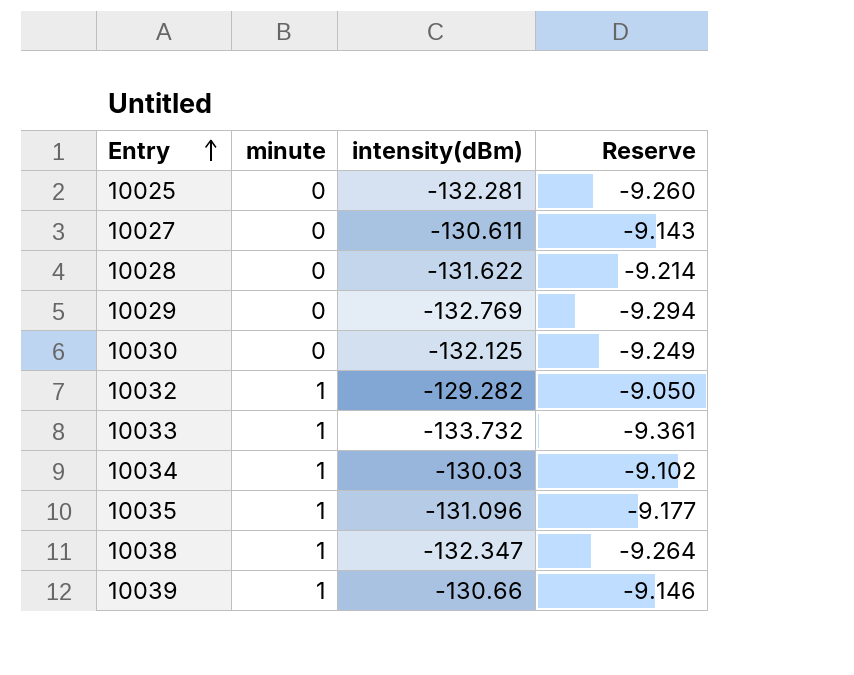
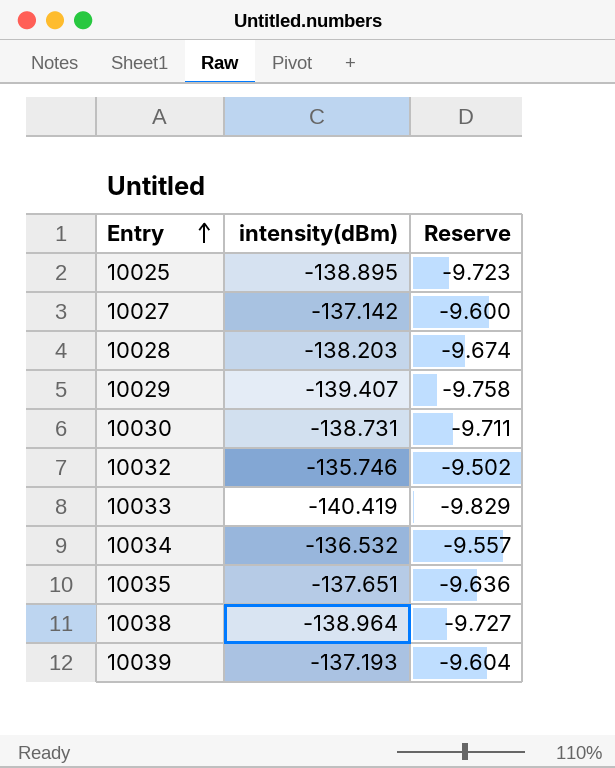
column minute | position: 2 -> none
10025 | intensity(dBm): -132.281 -> -138.895
10025 | Reserve: -9.260 -> -9.723
10027 | intensity(dBm): -130.611 -> -137.142
10027 | Reserve: -9.143 -> -9.600
10028 | intensity(dBm): -131.622 -> -138.203
10028 | Reserve: -9.214 -> -9.674
10029 | intensity(dBm): -132.769 -> -139.407
10029 | Reserve: -9.294 -> -9.758
10030 | intensity(dBm): -132.125 -> -138.731
10030 | Reserve: -9.249 -> -9.711
10032 | intensity(dBm): -129.282 -> -135.746
10032 | Reserve: -9.050 -> -9.502
10033 | intensity(dBm): -133.732 -> -140.419
10033 | Reserve: -9.361 -> -9.829
10034 | intensity(dBm): -130.03 -> -136.532
10034 | Reserve: -9.102 -> -9.557
10035 | intensity(dBm): -131.096 -> -137.651
10035 | Reserve: -9.177 -> -9.636
10038 | intensity(dBm): -132.347 -> -138.964
10038 | Reserve: -9.264 -> -9.727
10039 | intensity(dBm): -130.66 -> -137.193
10039 | Reserve: -9.146 -> -9.604

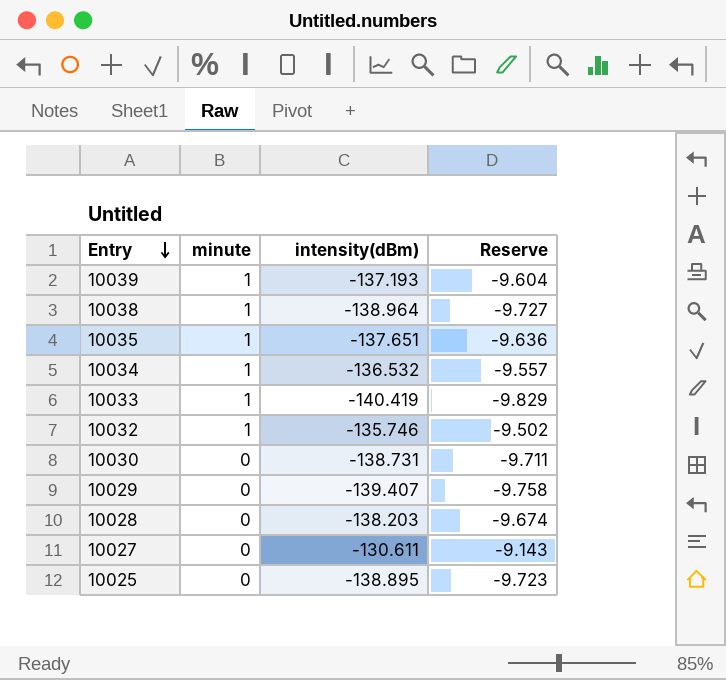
row order: Entry ascending -> Entry descending
column minute | position: none -> 2
10027 | intensity(dBm): -137.142 -> -130.611
10027 | Reserve: -9.600 -> -9.143

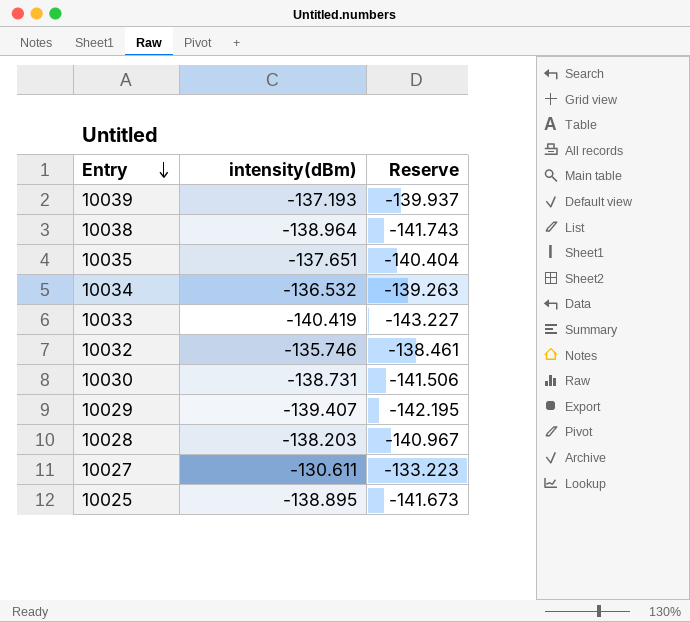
column minute | position: 2 -> none
column Reserve | formula: [intensity(dBm)] * 0.07 -> [intensity(dBm)] * 1.02

